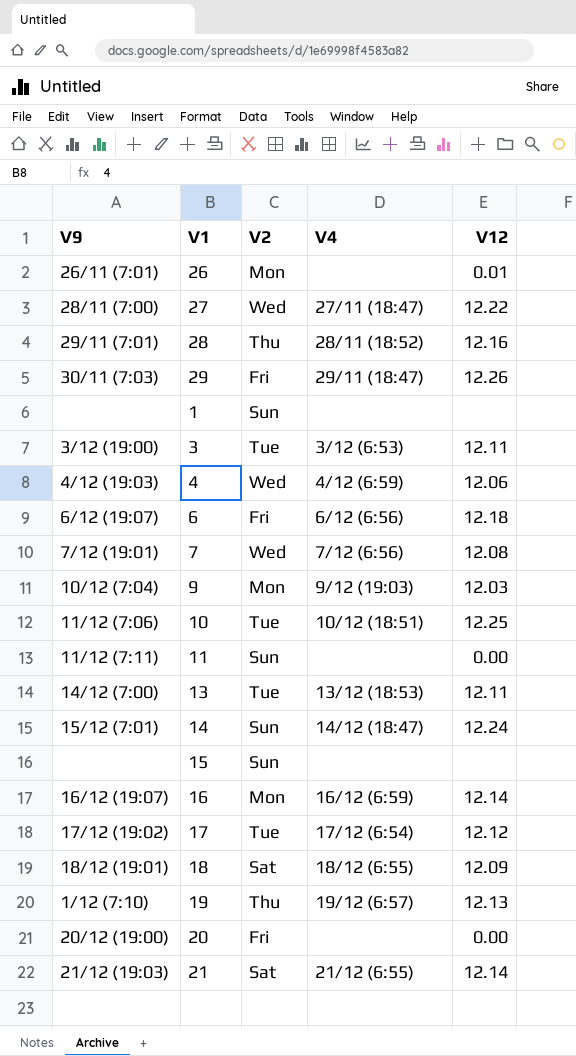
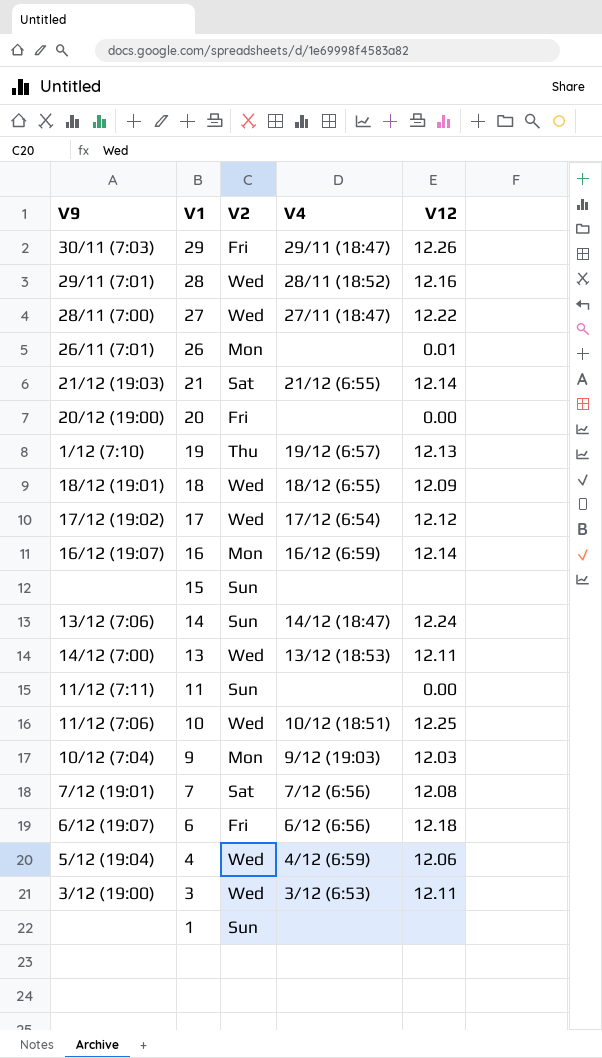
row order: none -> V1 descending
28 | V2: Thu -> Wed
18 | V2: Sat -> Wed
17 | V2: Tue -> Wed
14 | V9: 15/12 (7:01) -> 13/12 (7:06)
13 | V2: Tue -> Wed
10 | V2: Tue -> Wed
7 | V2: Wed -> Sat
4 | V9: 4/12 (19:03) -> 5/12 (19:04)
3 | V2: Tue -> Wed

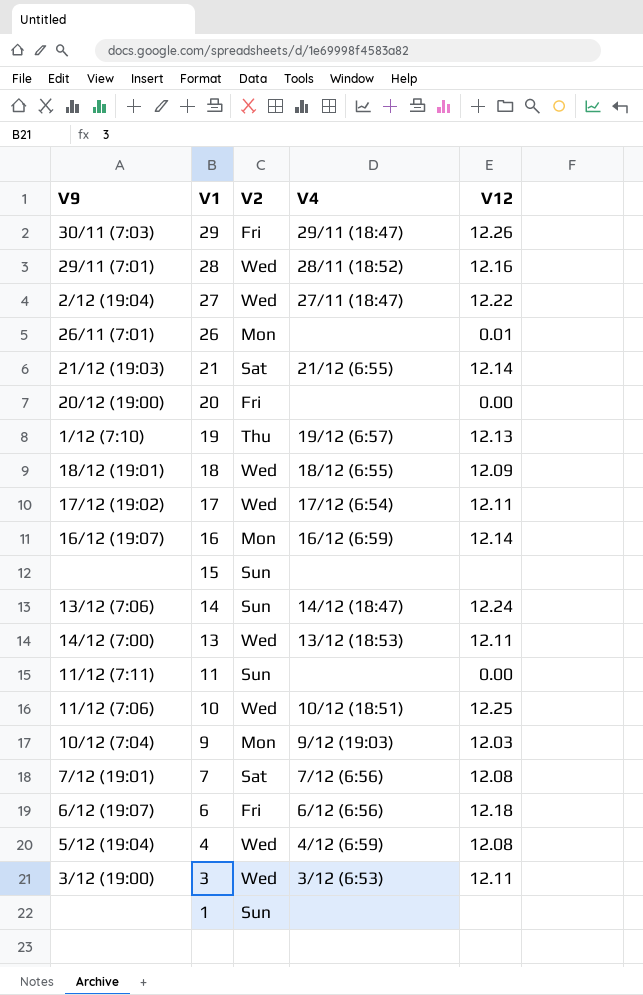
27 | V9: 28/11 (7:00) -> 2/12 (19:04)
17 | V12: 12.12 -> 12.11
4 | V12: 12.06 -> 12.08

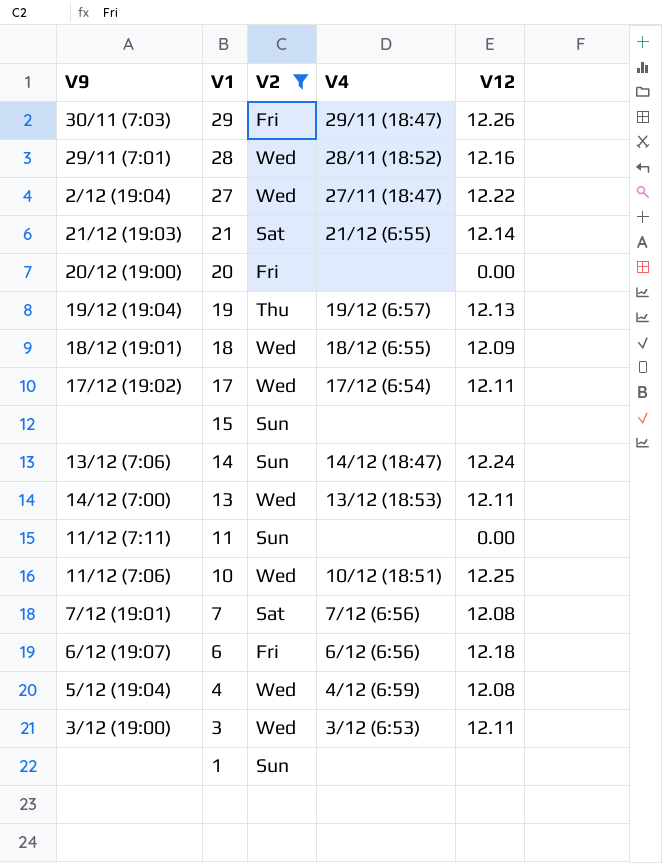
filter: none -> V2 != Mon
19 | V9: 1/12 (7:10) -> 19/12 (19:04)

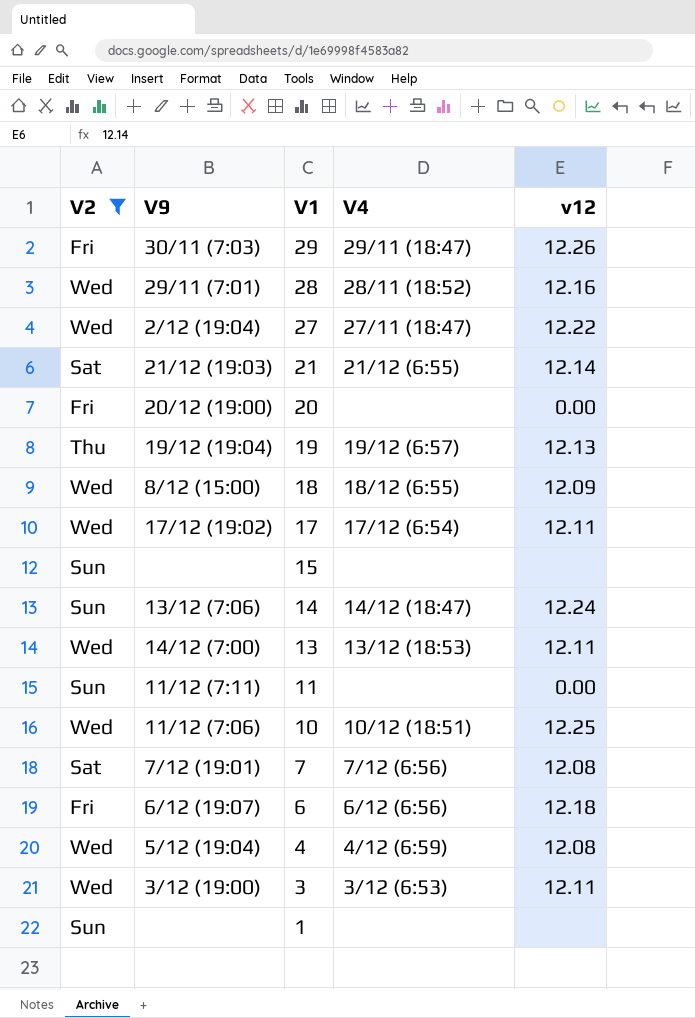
column V2 | position: 3 -> 1
column name: V12 -> v12
18 | V9: 18/12 (19:01) -> 8/12 (15:00)

